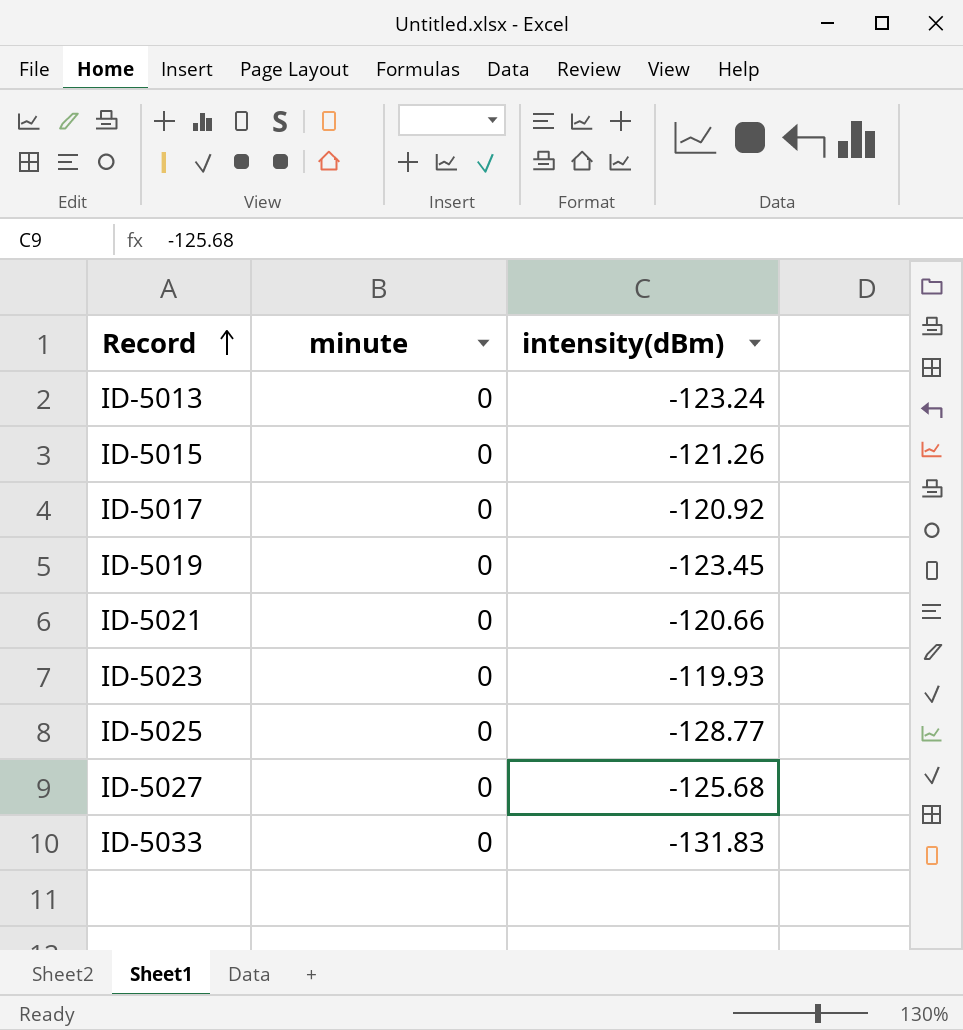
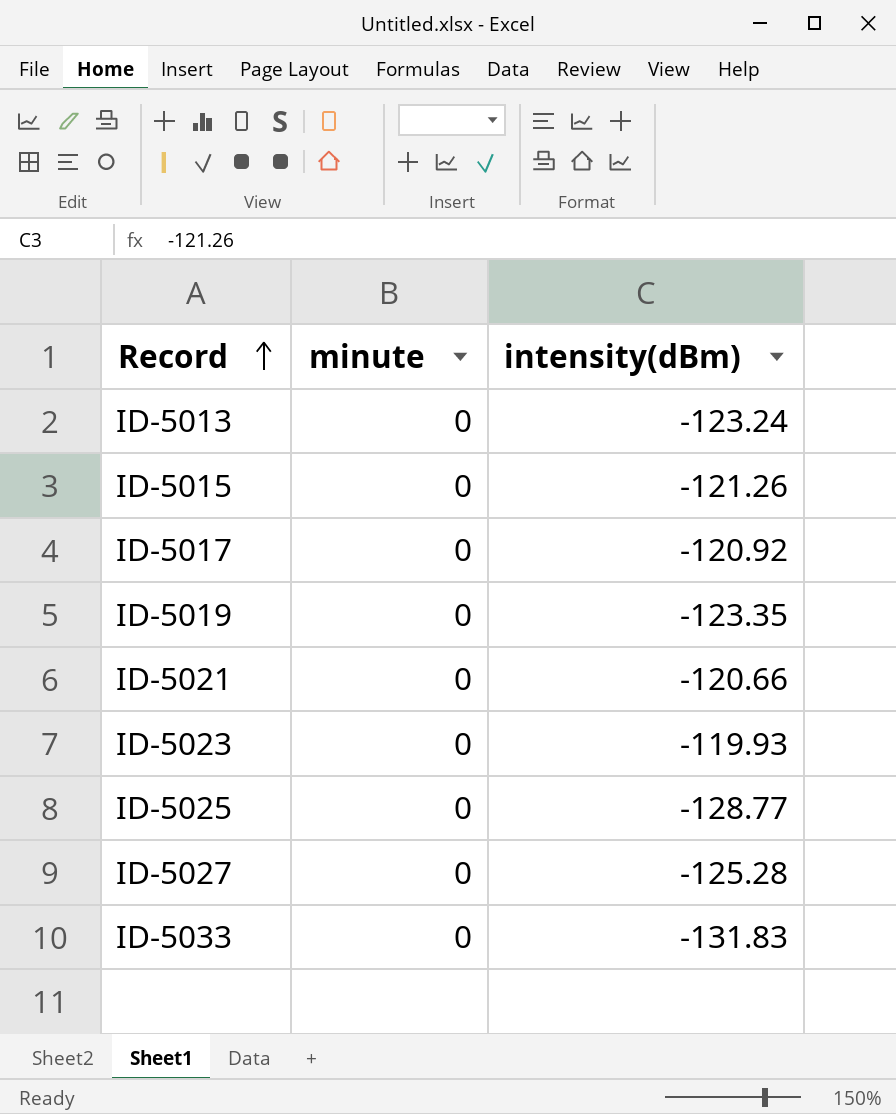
ID-5019 | intensity(dBm): -123.45 -> -123.35
ID-5027 | intensity(dBm): -125.68 -> -125.28

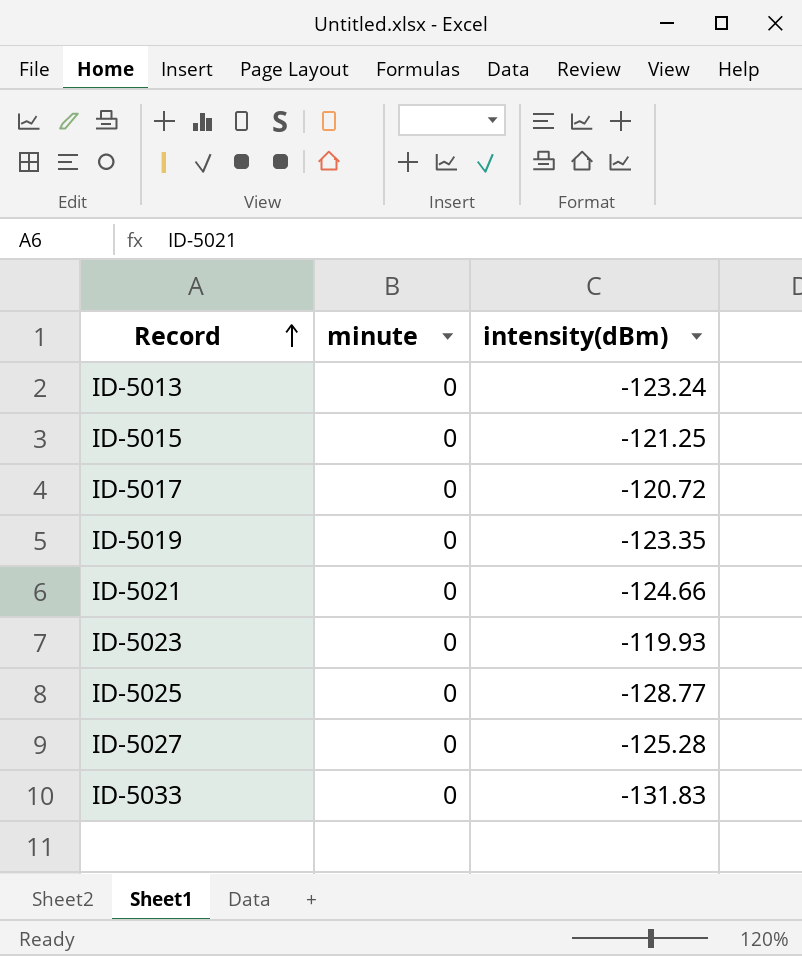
ID-5015 | intensity(dBm): -121.26 -> -121.25
ID-5017 | intensity(dBm): -120.92 -> -120.72
ID-5021 | intensity(dBm): -120.66 -> -124.66

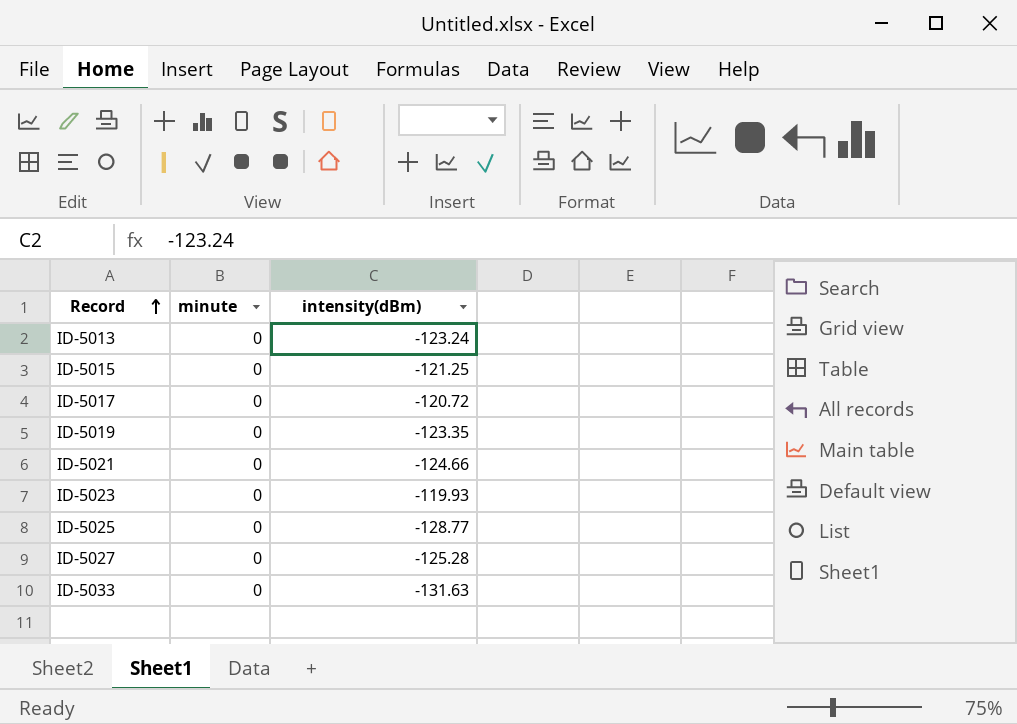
ID-5033 | intensity(dBm): -131.83 -> -131.63

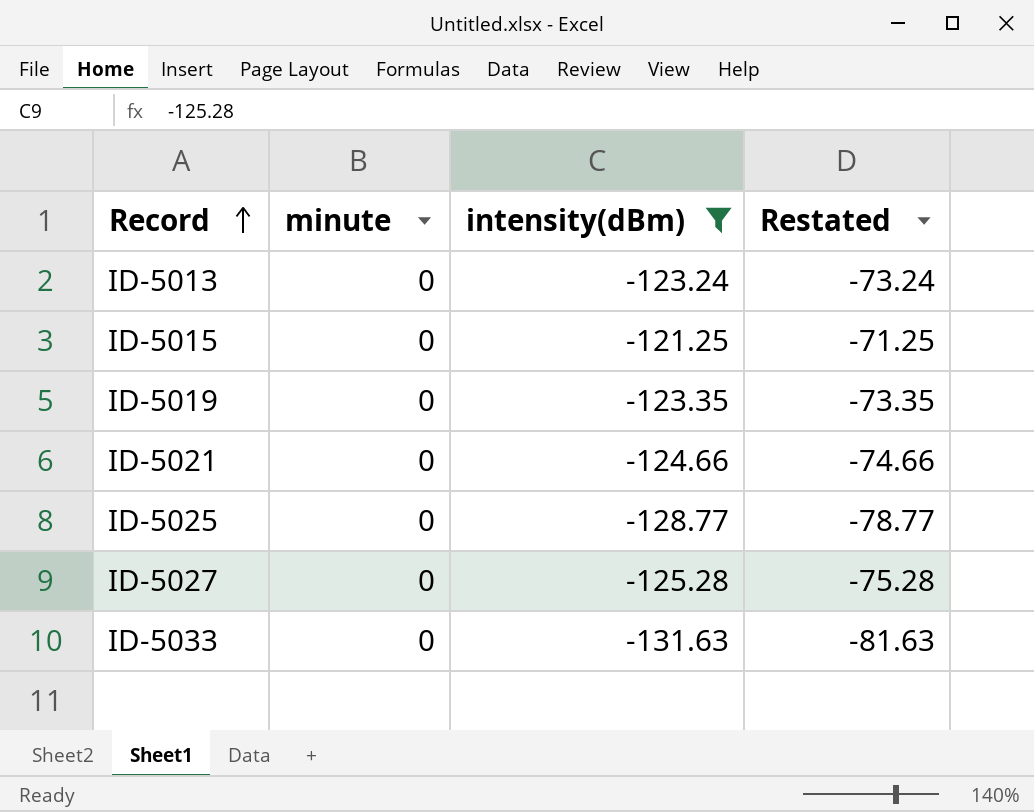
filter: none -> intensity(dBm) <= -121.25
column Restated | formula: none -> [intensity(dBm)] + 50

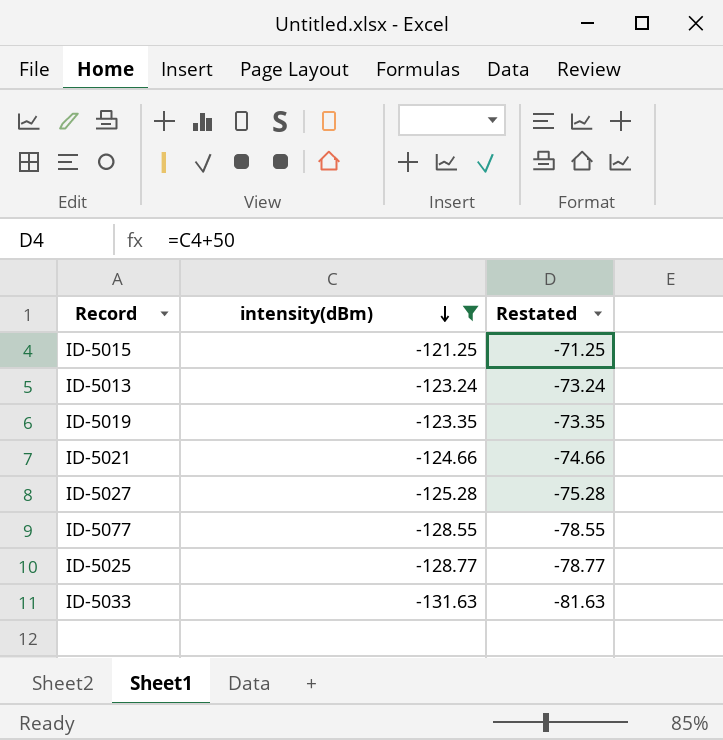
row order: Record ascending -> intensity(dBm) descending
column minute | position: 2 -> none
row ID-5077: none -> -128.55 | -78.55

